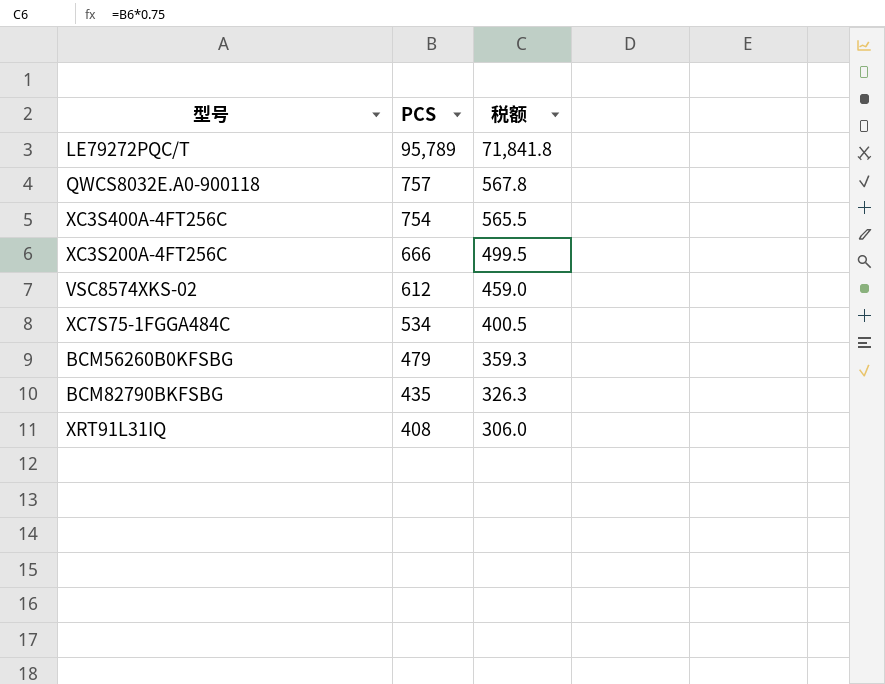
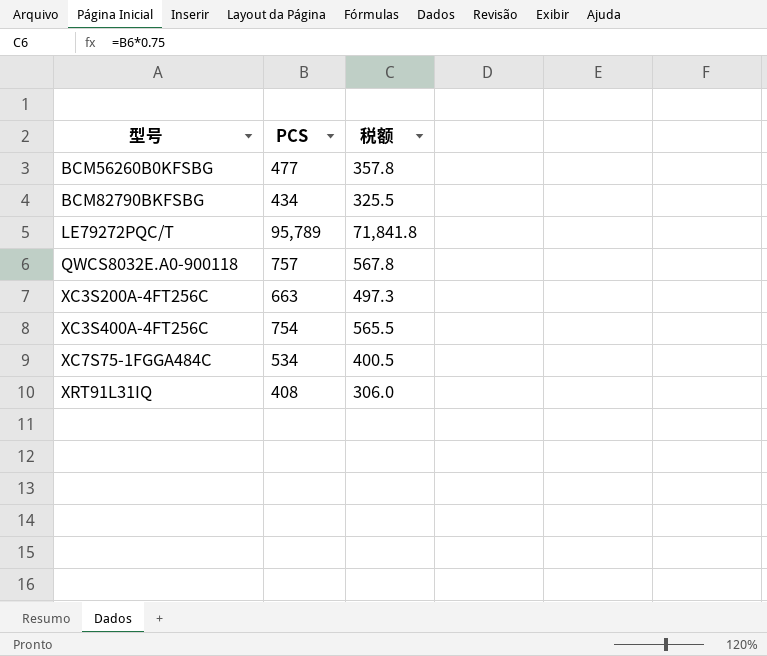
row order: PCS descending -> 型号 ascending
row VSC8574XKS-02: 612 | 459.0 -> none
BCM56260B0KFSBG | PCS: 479 -> 477
BCM56260B0KFSBG | 税额: 359.3 -> 357.8
BCM82790BKFSBG | PCS: 435 -> 434
BCM82790BKFSBG | 税额: 326.3 -> 325.5
XC3S200A-4FT256C | PCS: 666 -> 663
XC3S200A-4FT256C | 税额: 499.5 -> 497.3

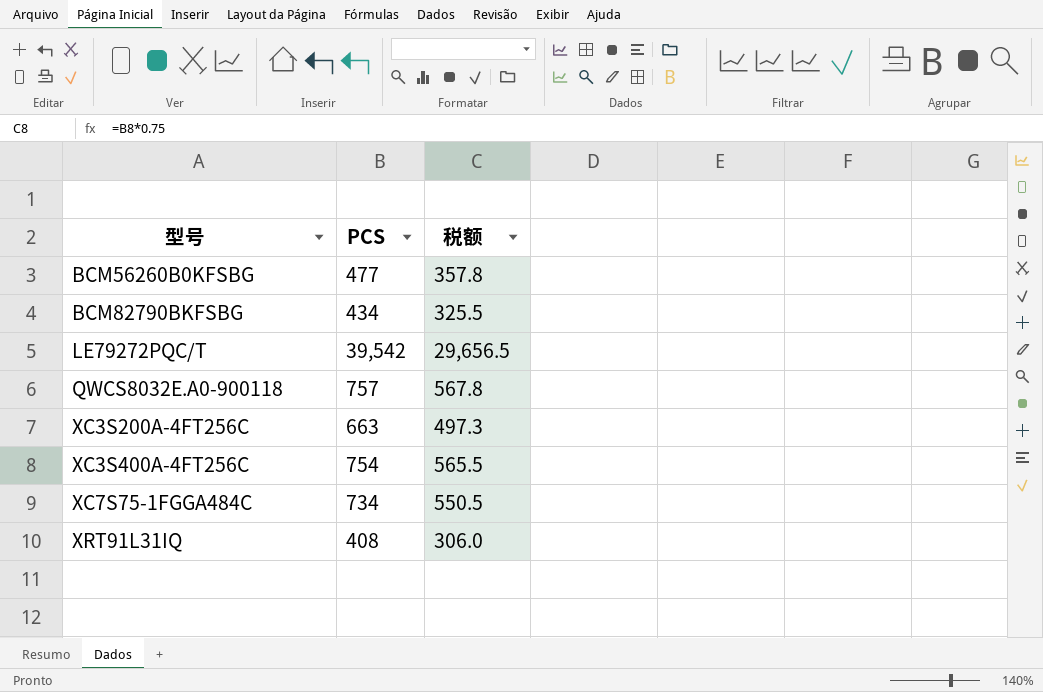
LE79272PQC/T | PCS: 95,789 -> 39,542
LE79272PQC/T | 税额: 71,841.8 -> 29,656.5
XC7S75-1FGGA484C | PCS: 534 -> 734
XC7S75-1FGGA484C | 税额: 400.5 -> 550.5

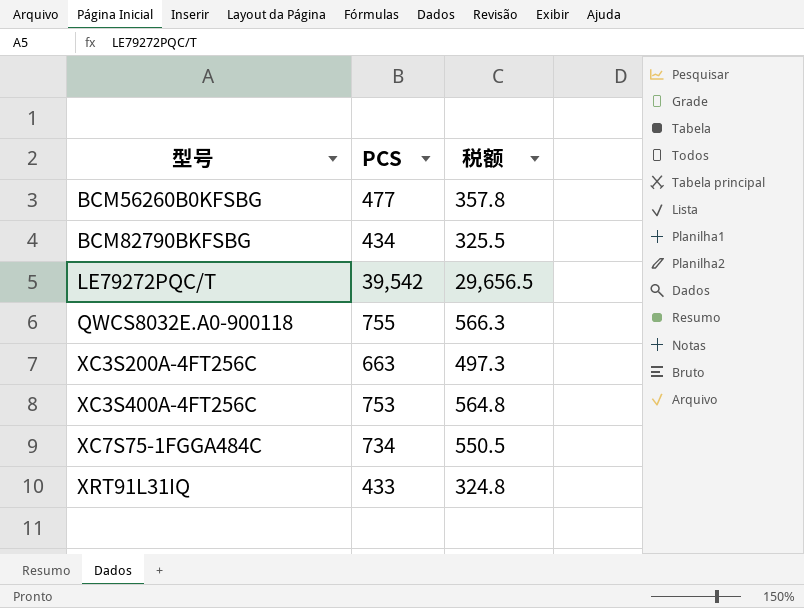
QWCS8032E.A0-900118 | PCS: 757 -> 755
QWCS8032E.A0-900118 | 税额: 567.8 -> 566.3
XC3S400A-4FT256C | PCS: 754 -> 753
XC3S400A-4FT256C | 税额: 565.5 -> 564.8
XRT91L31IQ | PCS: 408 -> 433
XRT91L31IQ | 税额: 306.0 -> 324.8

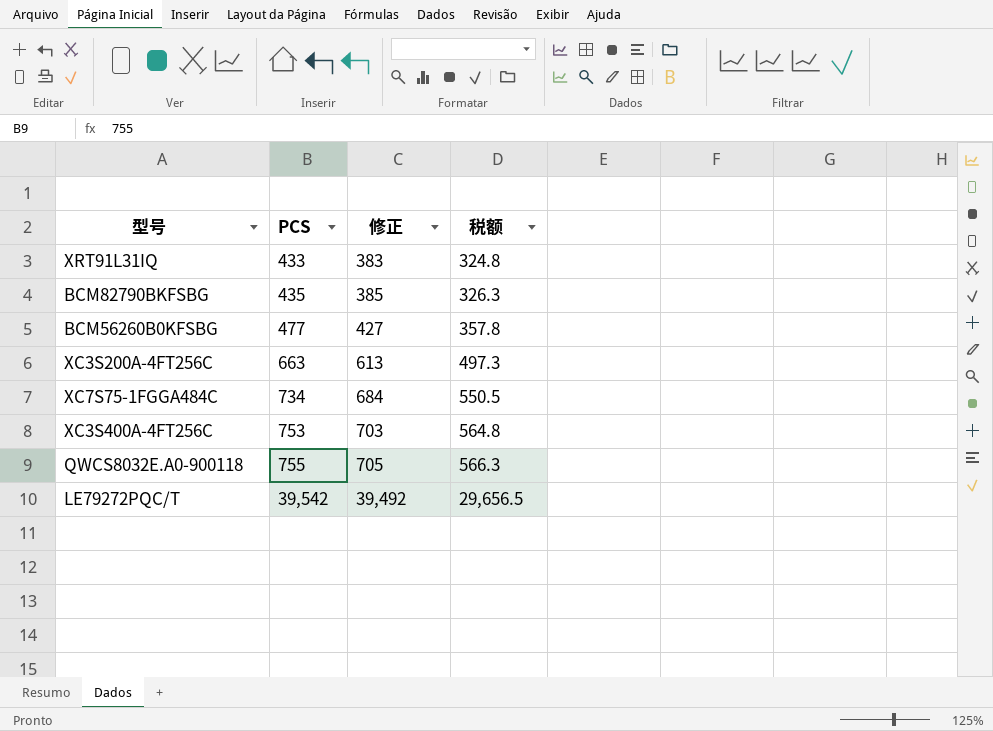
row order: 型号 ascending -> PCS ascending
column 修正 | formula: none -> [PCS] - 50
BCM82790BKFSBG | PCS: 434 -> 435
BCM82790BKFSBG | 税额: 325.5 -> 326.3

